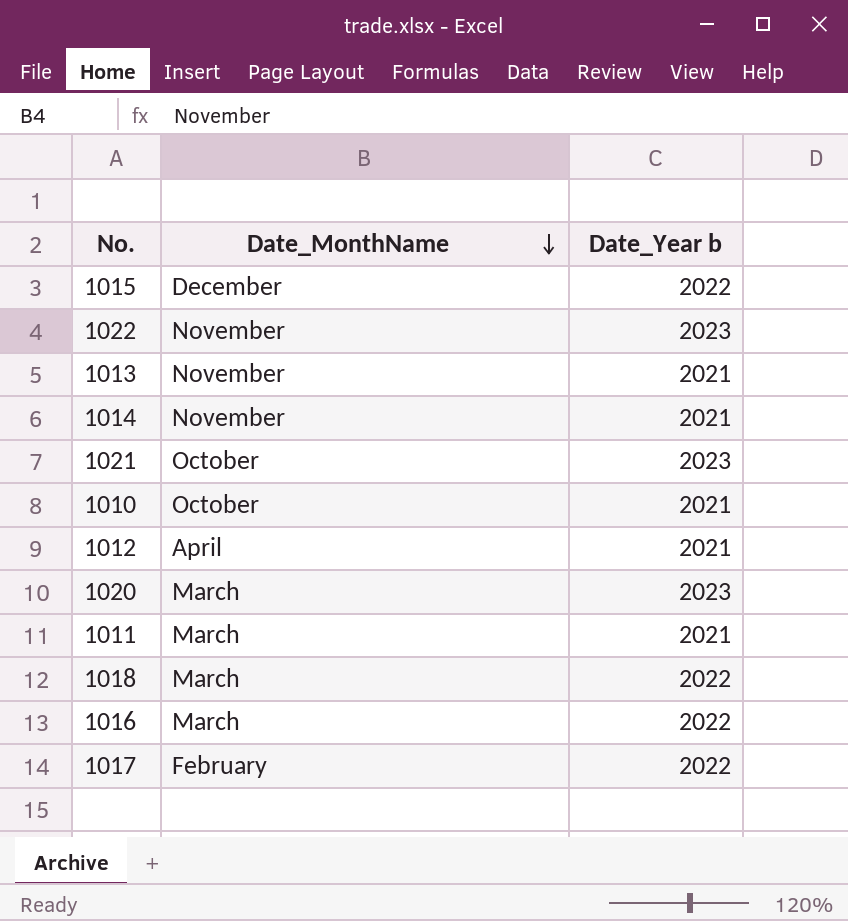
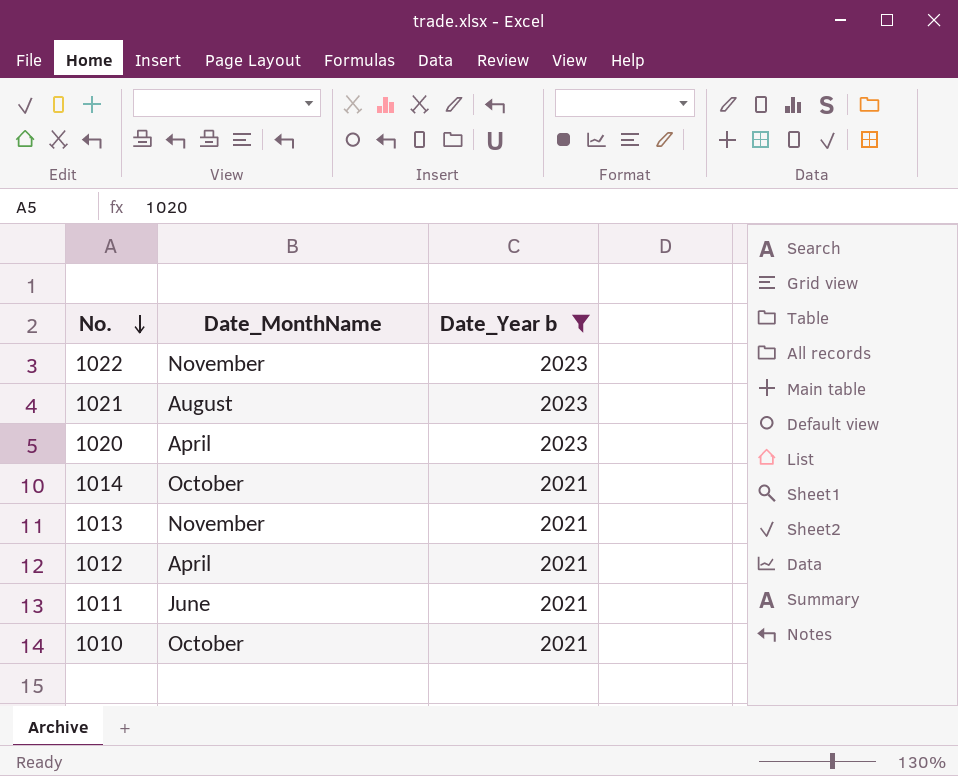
filter: none -> Date_Year b != 2022
row order: Date_MonthName descending -> No. descending
1021 | Date_MonthName: October -> August
1020 | Date_MonthName: March -> April
1014 | Date_MonthName: November -> October
1011 | Date_MonthName: March -> June

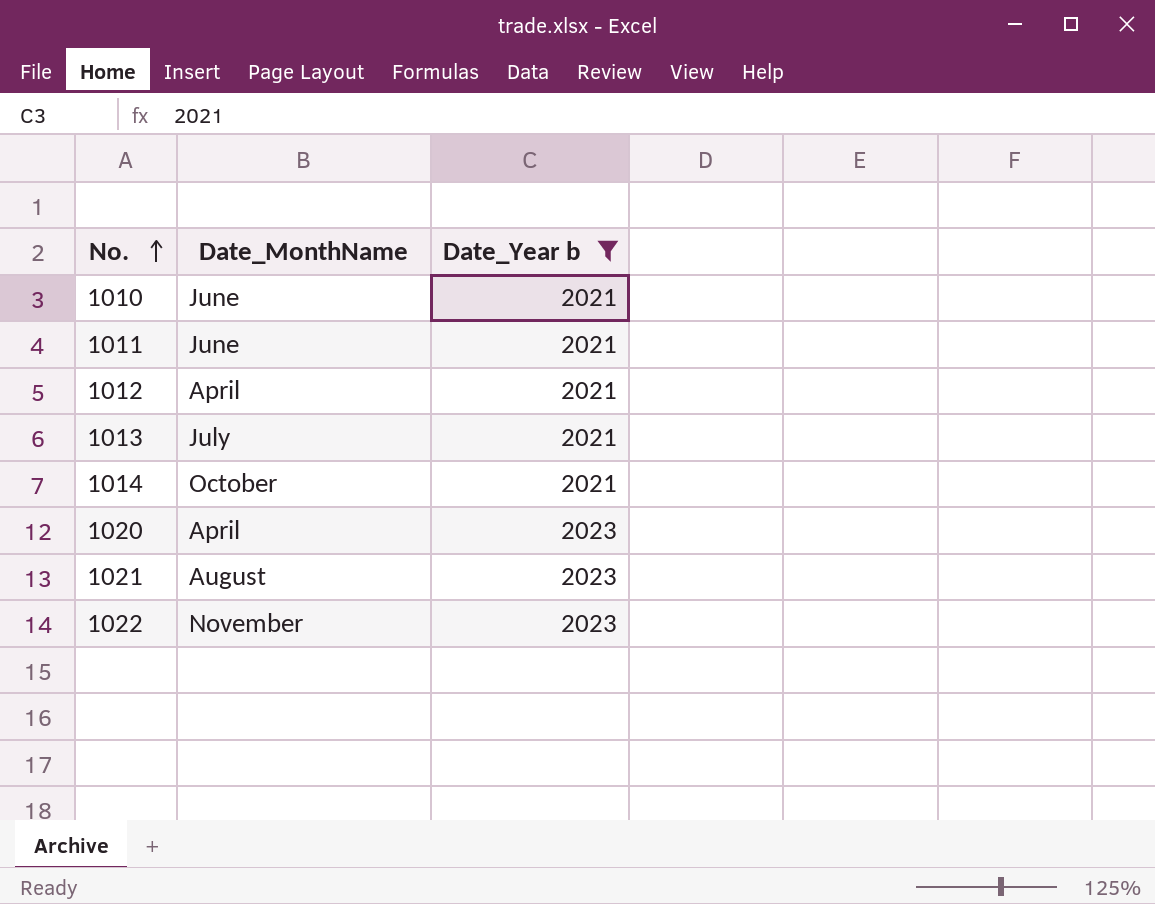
row order: No. descending -> No. ascending
1010 | Date_MonthName: October -> June
1013 | Date_MonthName: November -> July

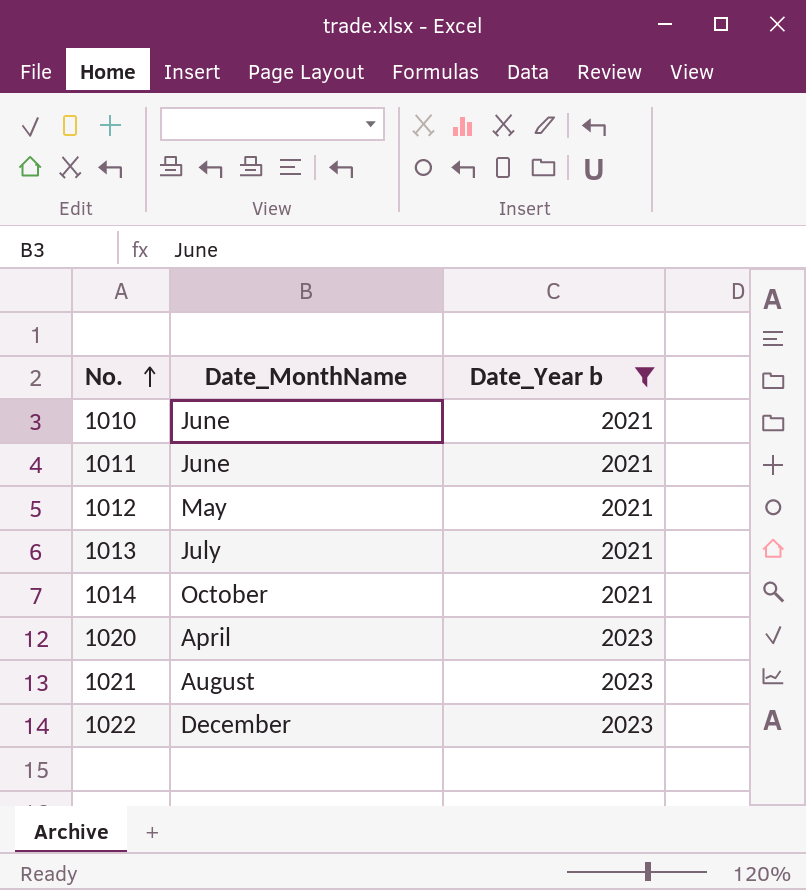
1012 | Date_MonthName: April -> May
1022 | Date_MonthName: November -> December

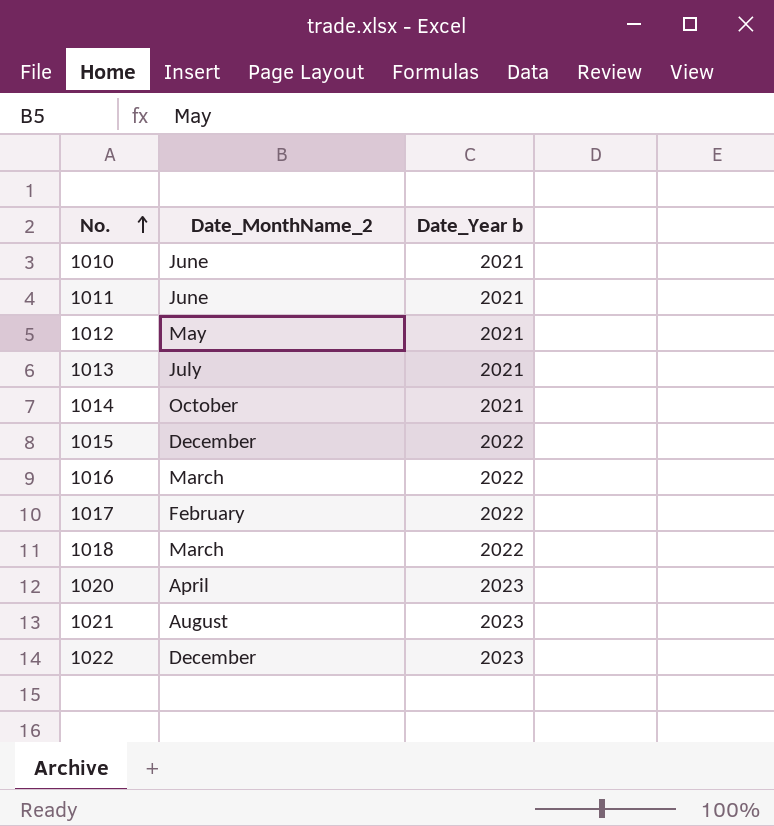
filter: Date_Year b != 2022 -> none
column name: Date_MonthName -> Date_MonthName_2

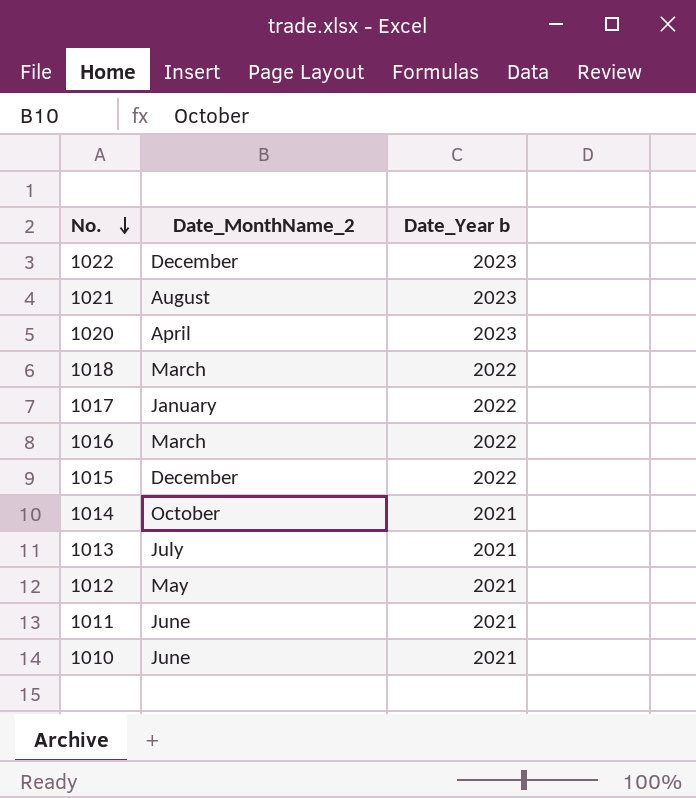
row order: No. ascending -> No. descending
1017 | Date_MonthName_2: February -> January

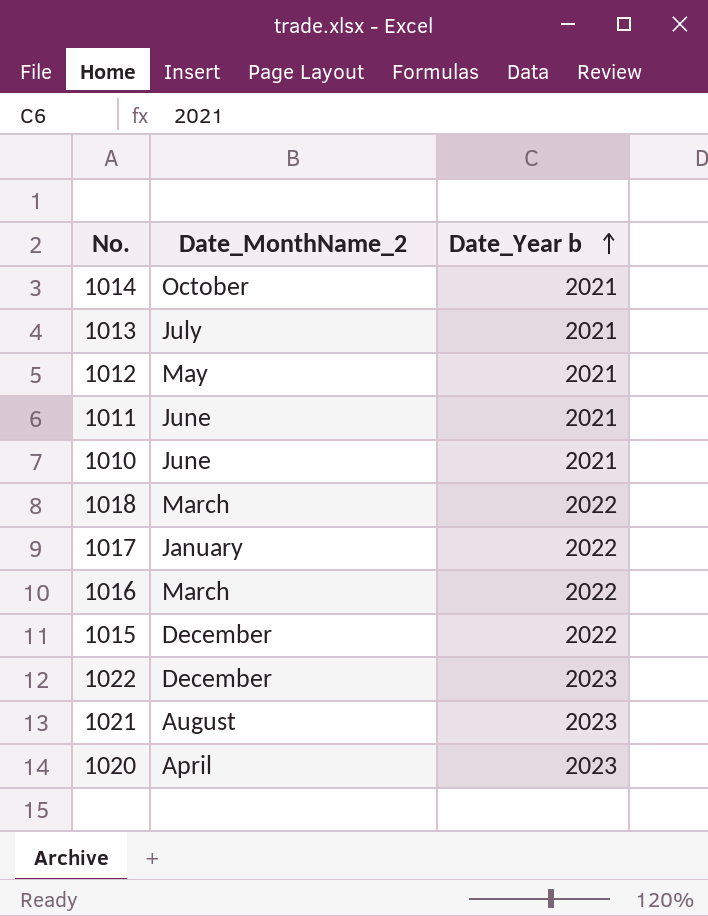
row order: No. descending -> Date_Year b ascending

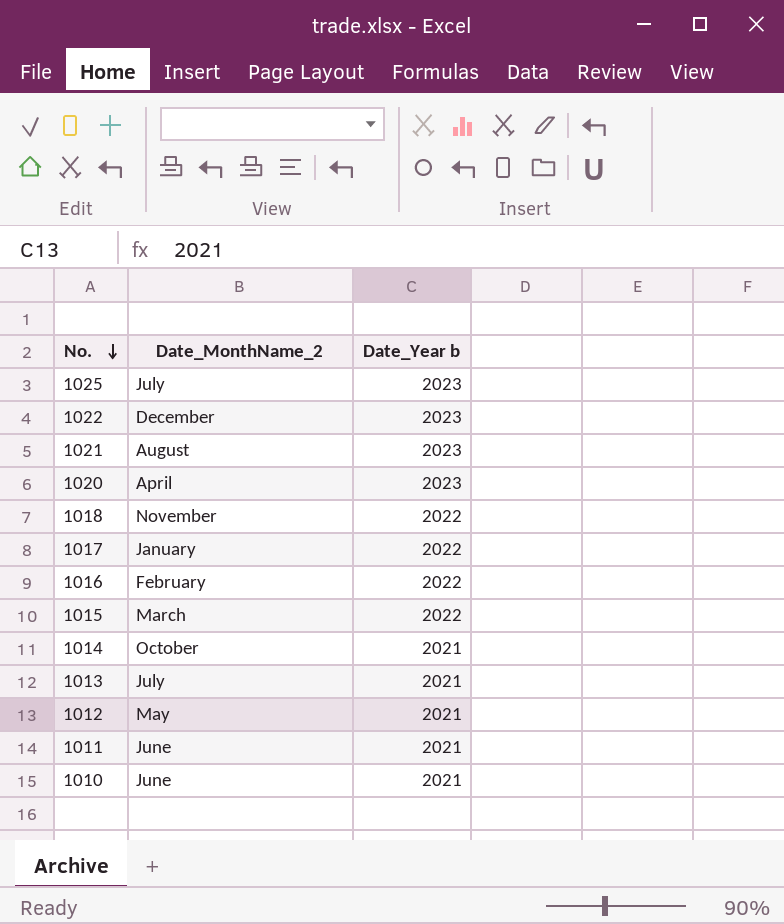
row order: Date_Year b ascending -> No. descending
row 1025: none -> July | 2023
1018 | Date_MonthName_2: March -> November
1016 | Date_MonthName_2: March -> February
1015 | Date_MonthName_2: December -> March

